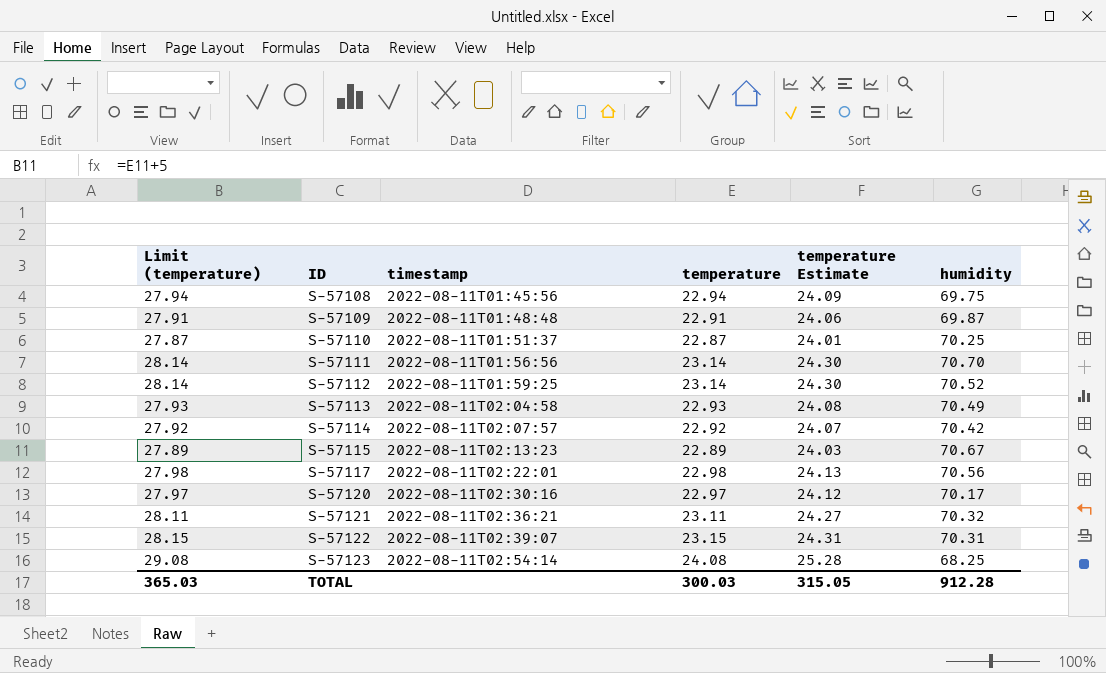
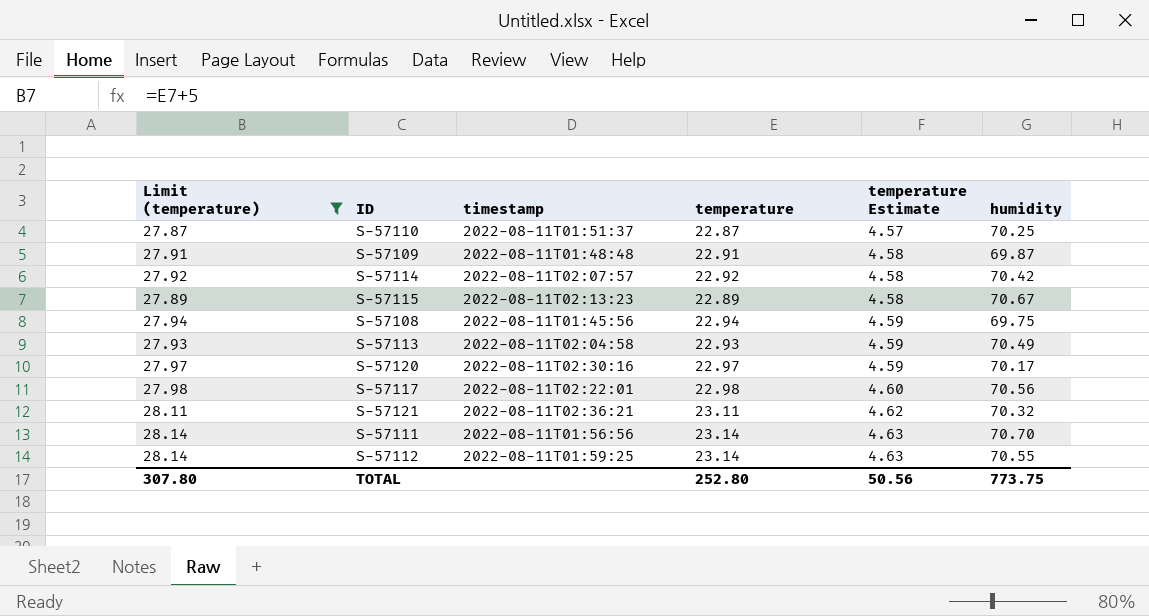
filter: none -> Limit (temperature) <= 28.14
row order: ID ascending -> temperature Estimate ascending
column temperature Estimate | formula: [temperature] * 1.05 -> [temperature] * 0.2
S-57112 | humidity: 70.52 -> 70.55
TOTAL | Limit (temperature): 365.03 -> 307.80
TOTAL | temperature: 300.03 -> 252.80
TOTAL | temperature Estimate: 315.05 -> 50.56
TOTAL | humidity: 912.28 -> 773.75

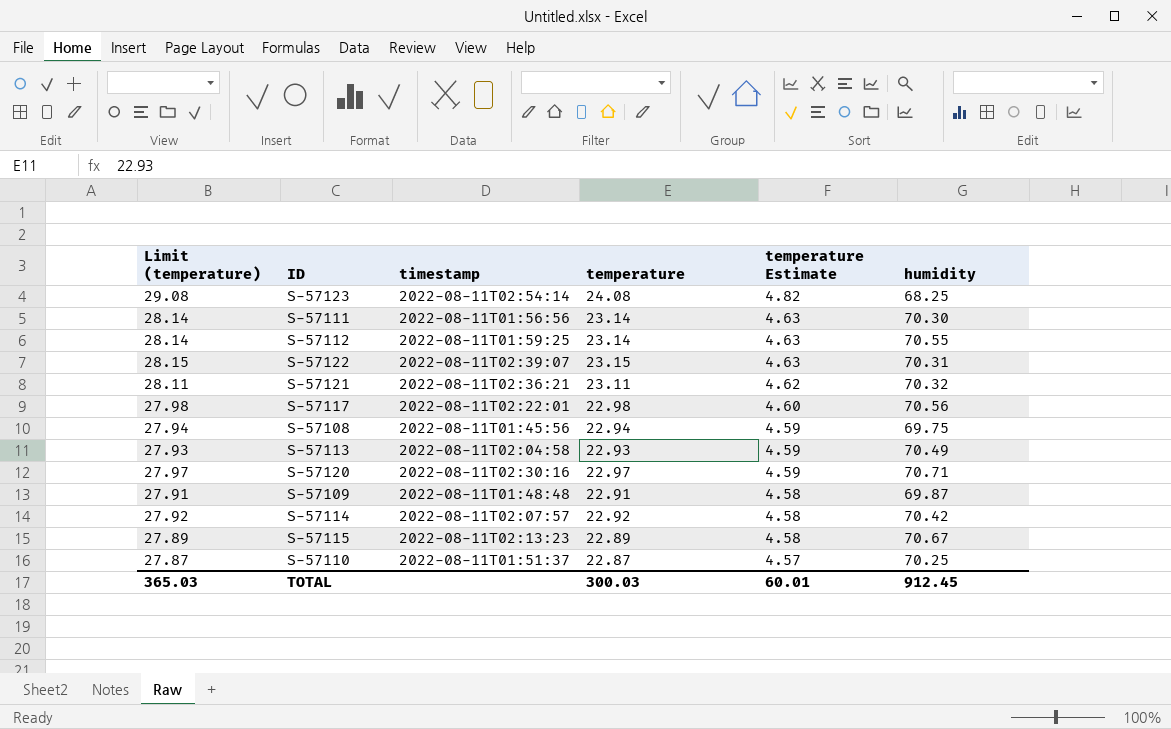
filter: Limit (temperature) <= 28.14 -> none
row order: temperature Estimate ascending -> temperature Estimate descending
S-57111 | humidity: 70.70 -> 70.30
S-57120 | humidity: 70.17 -> 70.71
TOTAL | Limit (temperature): 307.80 -> 365.03
TOTAL | temperature: 252.80 -> 300.03
TOTAL | temperature Estimate: 50.56 -> 60.01
TOTAL | humidity: 773.75 -> 912.45

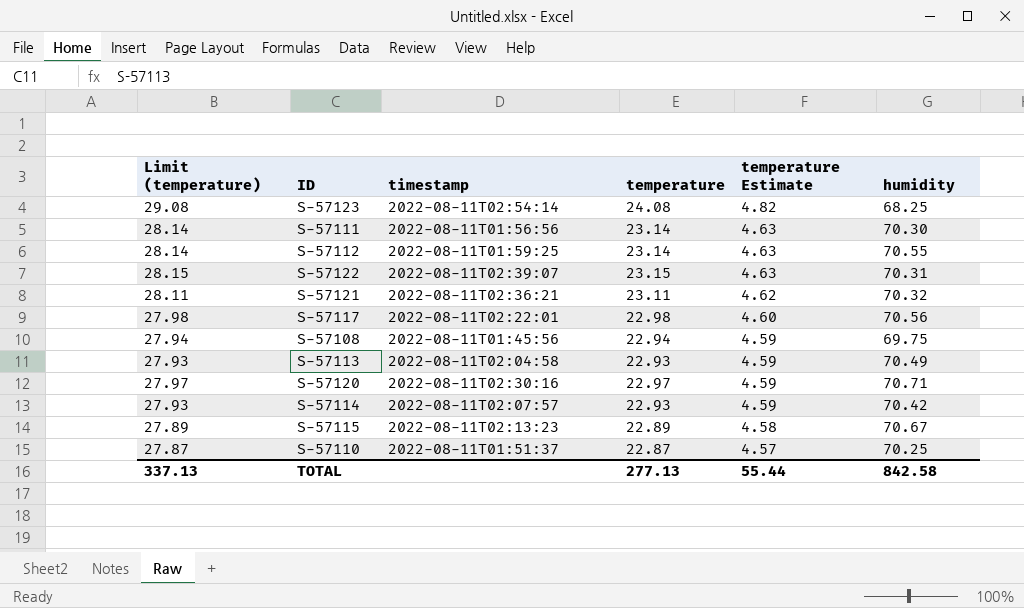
row S-57109: 27.91 | 2022-08-11T01:48:48 | 22.91 | 4.58 | 69.87 -> none
S-57114 | Limit (temperature): 27.92 -> 27.93
S-57114 | temperature: 22.92 -> 22.93
S-57114 | temperature Estimate: 4.58 -> 4.59
TOTAL | Limit (temperature): 365.03 -> 337.13
TOTAL | temperature: 300.03 -> 277.13
TOTAL | temperature Estimate: 60.01 -> 55.44
TOTAL | humidity: 912.45 -> 842.58

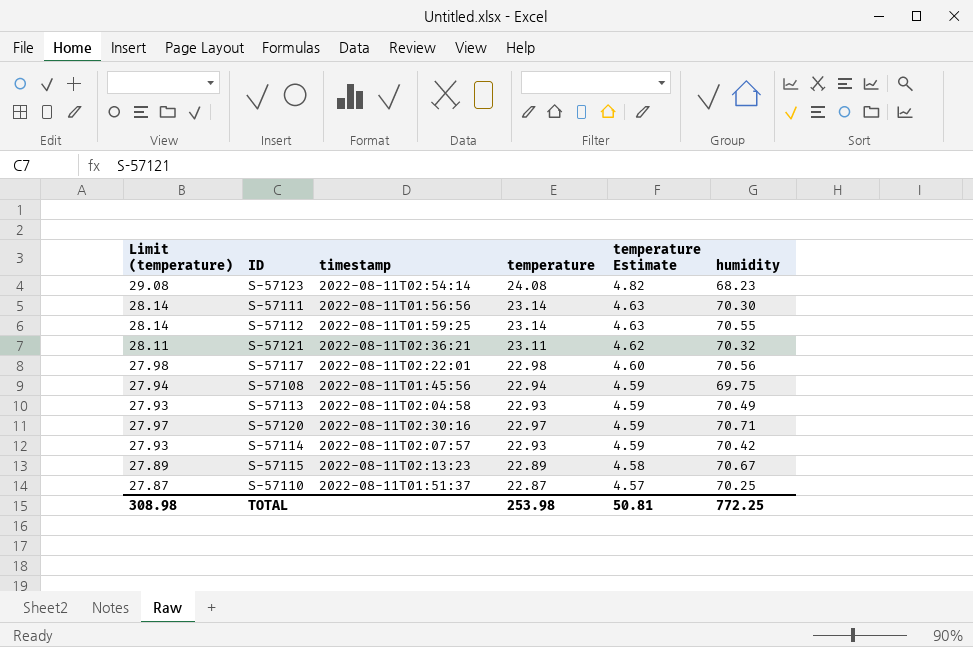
row S-57122: 28.15 | 2022-08-11T02:39:07 | 23.15 | 4.63 | 70.31 -> none
S-57123 | humidity: 68.25 -> 68.23
TOTAL | Limit (temperature): 337.13 -> 308.98
TOTAL | temperature: 277.13 -> 253.98
TOTAL | temperature Estimate: 55.44 -> 50.81
TOTAL | humidity: 842.58 -> 772.25

